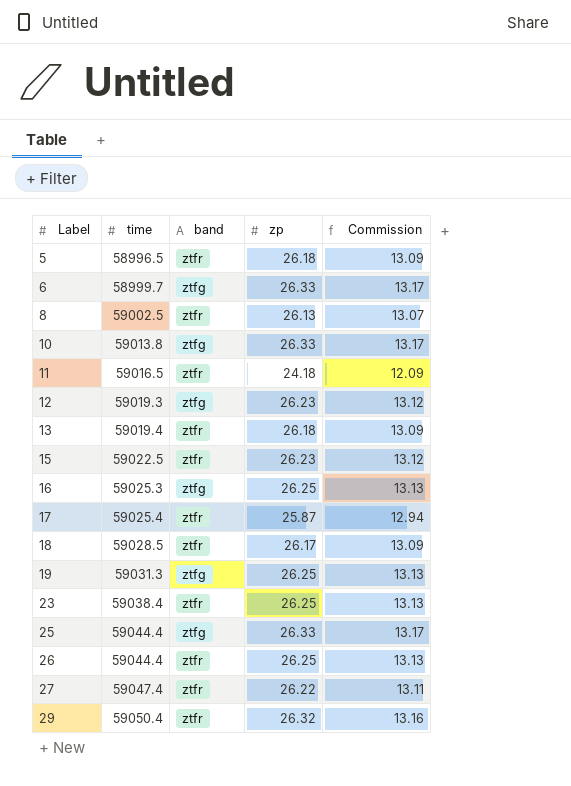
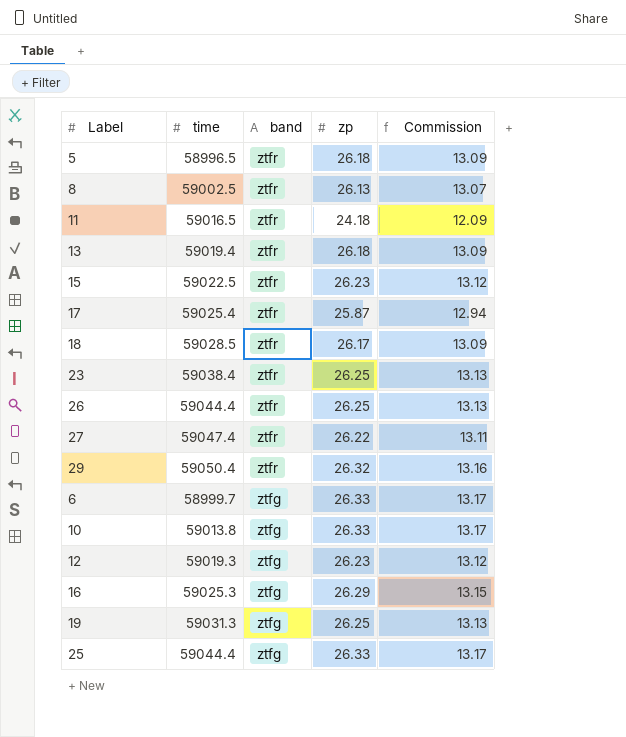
row order: Label ascending -> band descending
16 | zp: 26.25 -> 26.29
16 | Commission: 13.13 -> 13.15

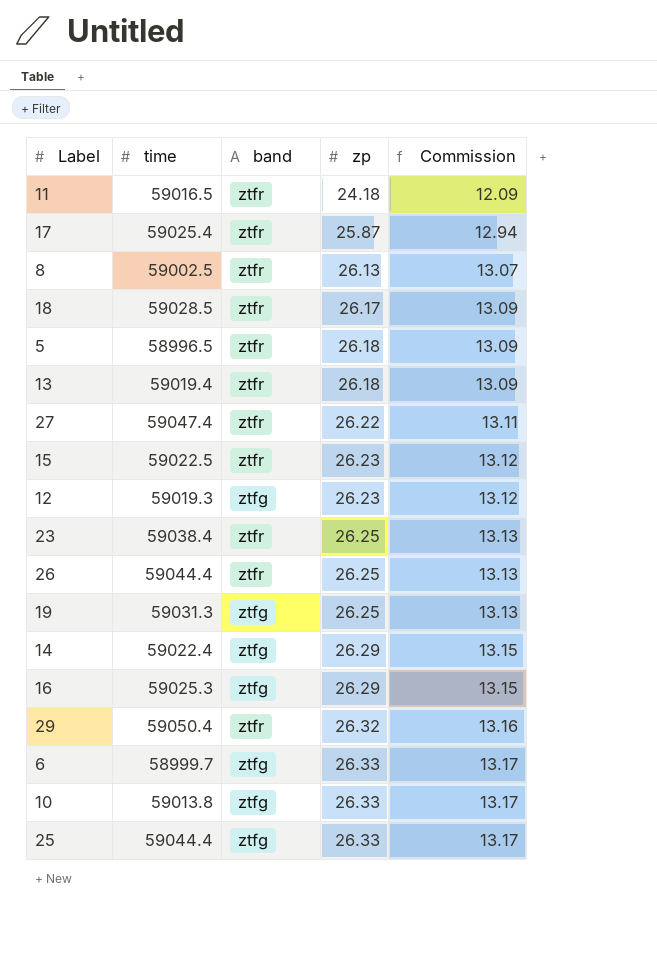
row order: band descending -> zp ascending
row 14: none -> 59022.4 | ztfg | 26.29 | 13.15

